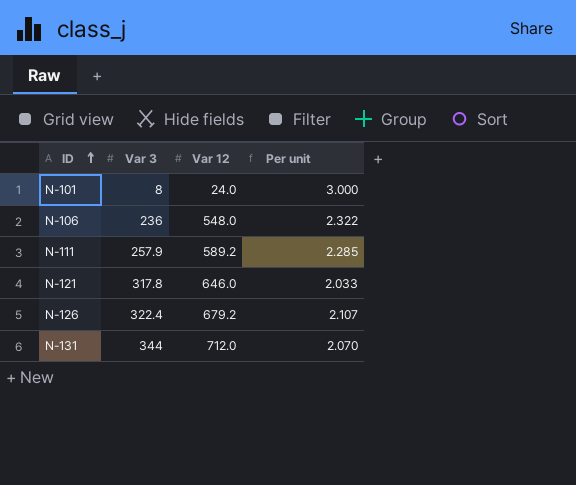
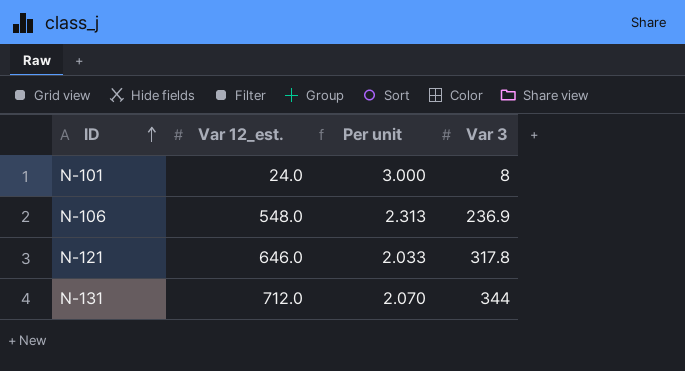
column name: Var 12 -> Var 12_est.
column Var 3 | position: 2 -> 4
row N-111: 257.9 | 589.2 | 2.285 -> none
row N-126: 322.4 | 679.2 | 2.107 -> none
N-106 | Per unit: 2.322 -> 2.313
N-106 | Var 3: 236 -> 236.9

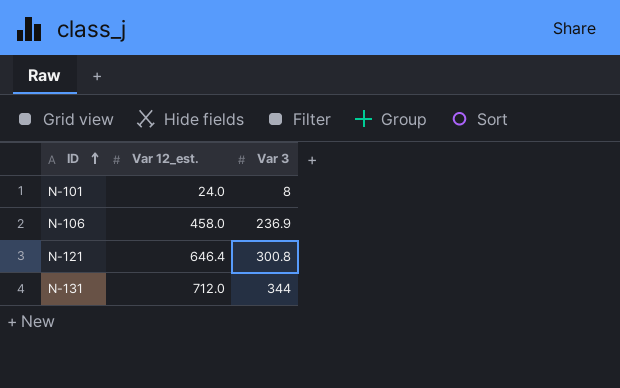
column Per unit | formula: [Var 12_est.] / [Var 3] -> none
N-106 | Var 12_est.: 548.0 -> 458.0
N-121 | Var 12_est.: 646.0 -> 646.4
N-121 | Var 3: 317.8 -> 300.8

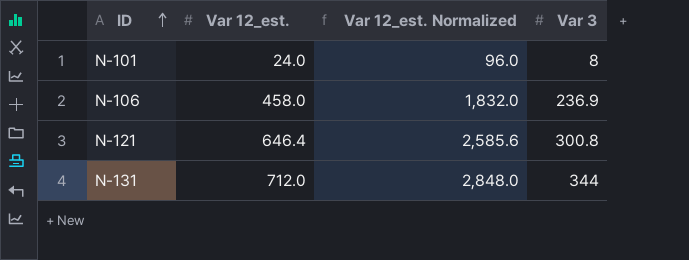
column Var 12_est. Normalized | formula: none -> [Var 12_est.] * 4

